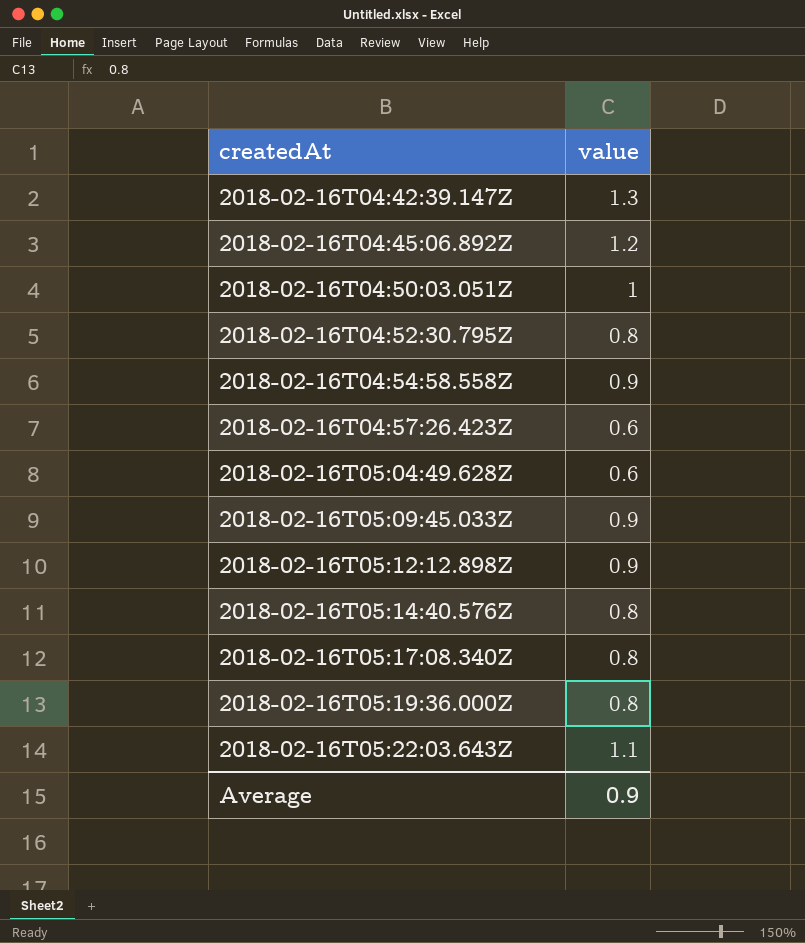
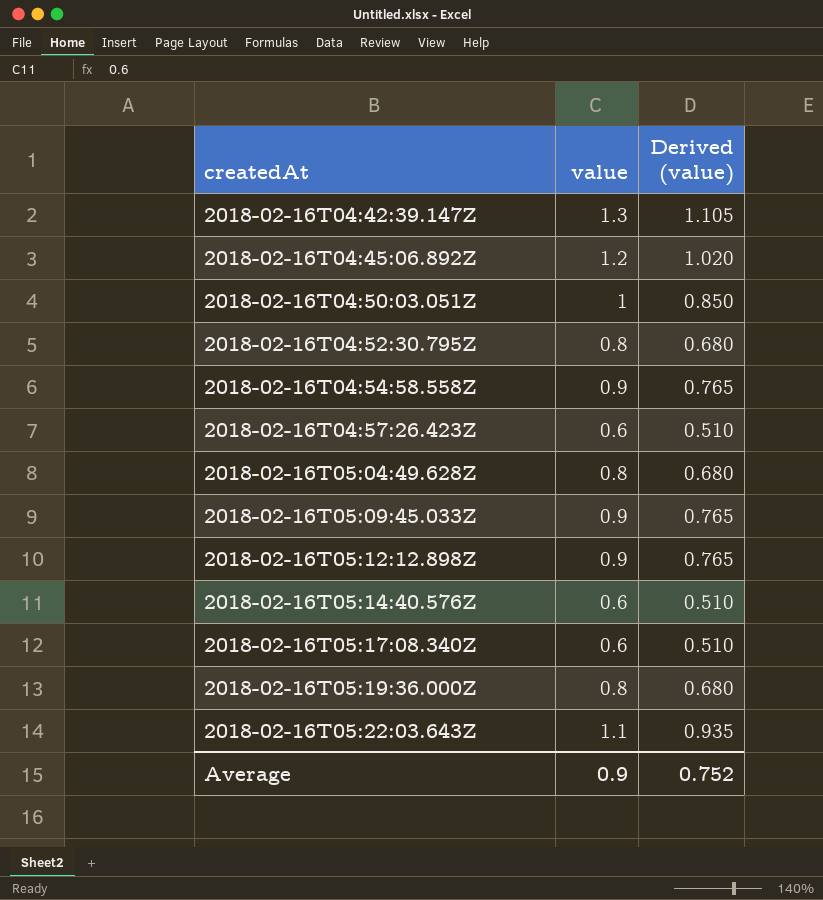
column Derived (value) | formula: none -> [value] * 0.85
2018-02-16T05:04:49.628Z | value: 0.6 -> 0.8
2018-02-16T05:14:40.576Z | value: 0.8 -> 0.6
2018-02-16T05:17:08.340Z | value: 0.8 -> 0.6

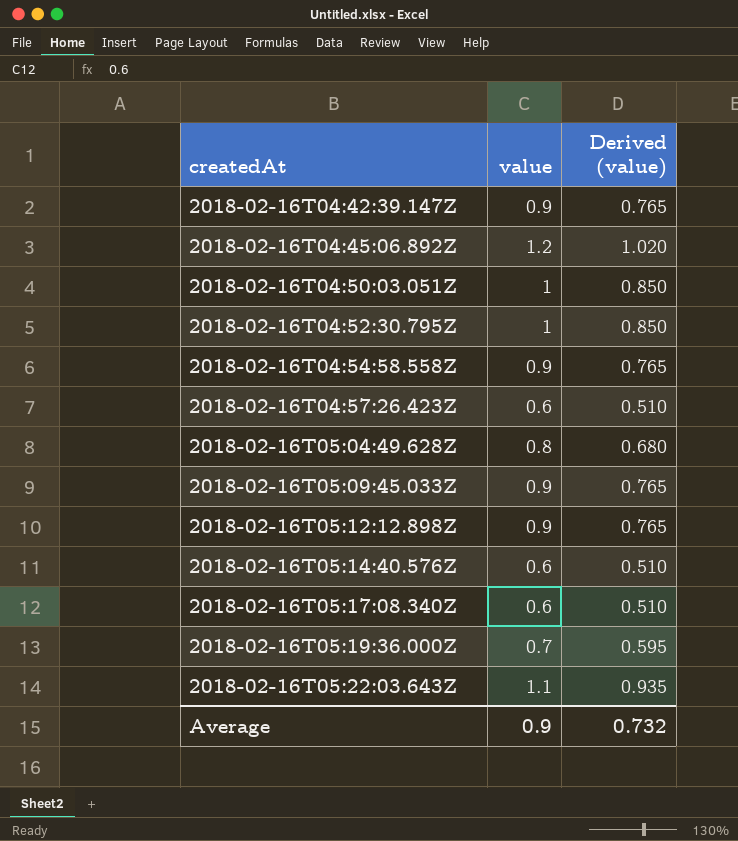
2018-02-16T04:42:39.147Z | value: 1.3 -> 0.9
2018-02-16T04:42:39.147Z | Derived (value): 1.105 -> 0.765
2018-02-16T04:52:30.795Z | value: 0.8 -> 1
2018-02-16T04:52:30.795Z | Derived (value): 0.680 -> 0.850
2018-02-16T05:19:36.000Z | value: 0.8 -> 0.7
2018-02-16T05:19:36.000Z | Derived (value): 0.680 -> 0.595
Average | Derived (value): 0.752 -> 0.732

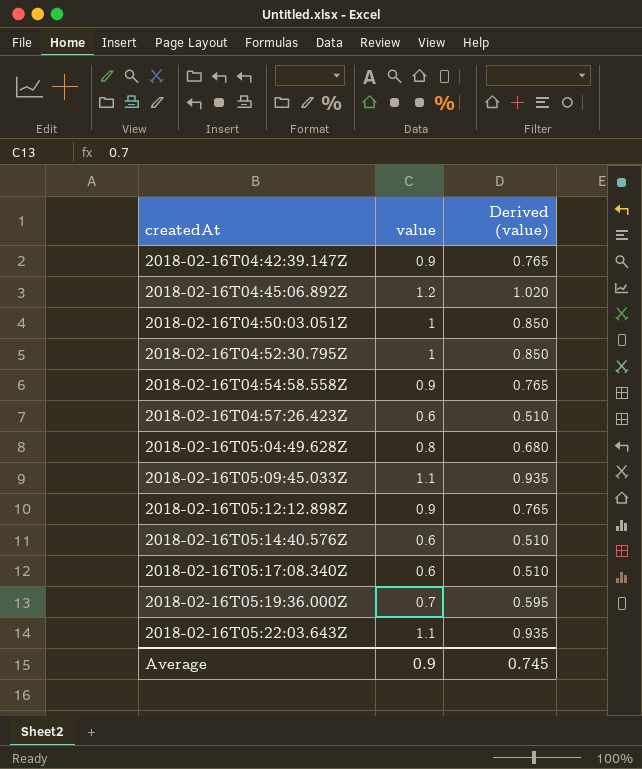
2018-02-16T05:09:45.033Z | value: 0.9 -> 1.1
2018-02-16T05:09:45.033Z | Derived (value): 0.765 -> 0.935
Average | Derived (value): 0.732 -> 0.745

